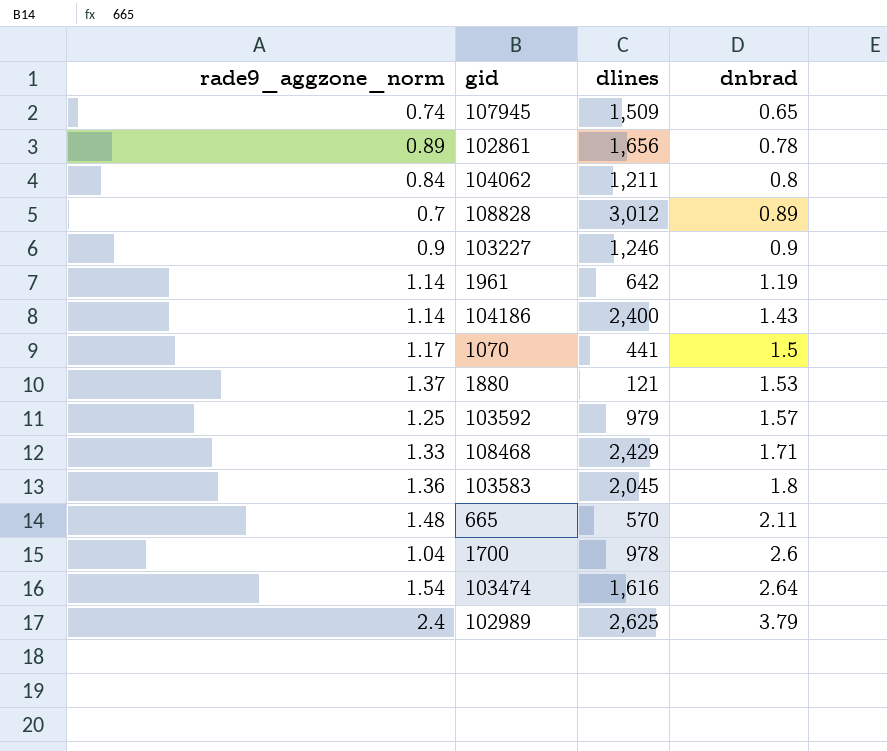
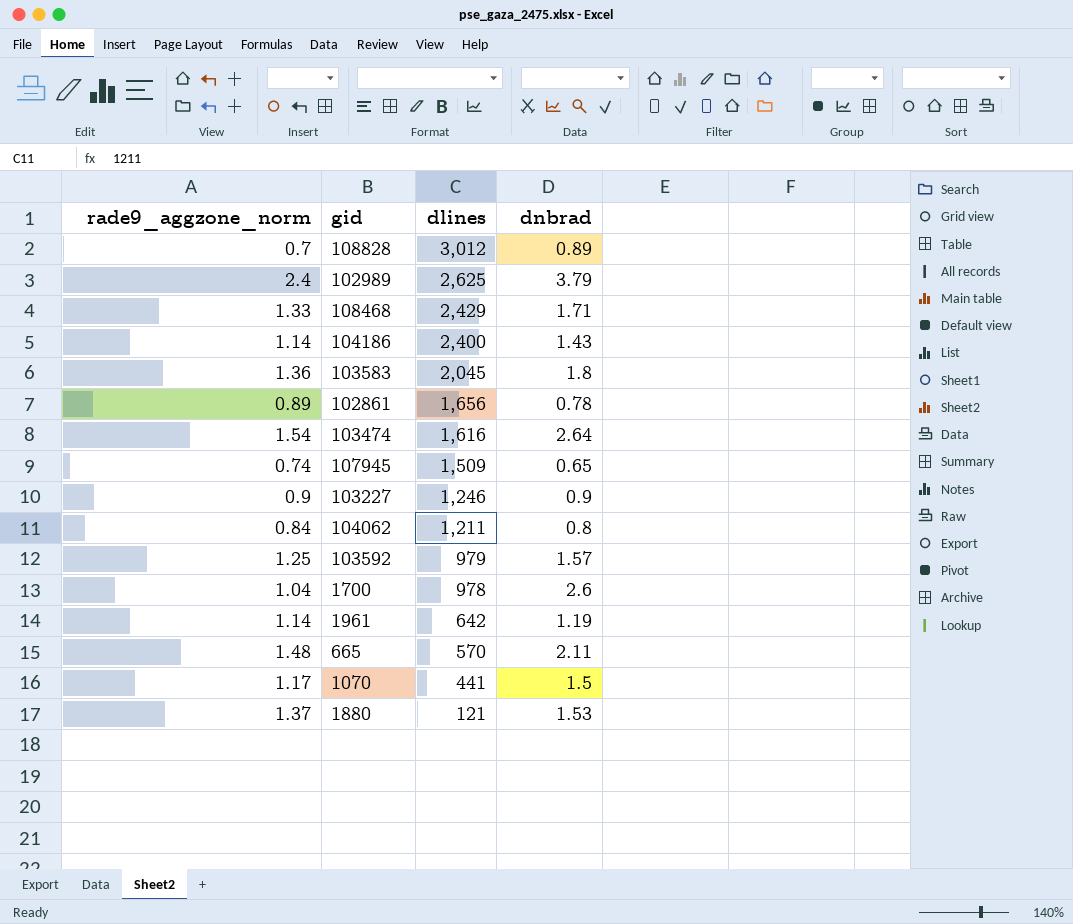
row order: dnbrad ascending -> dlines descending

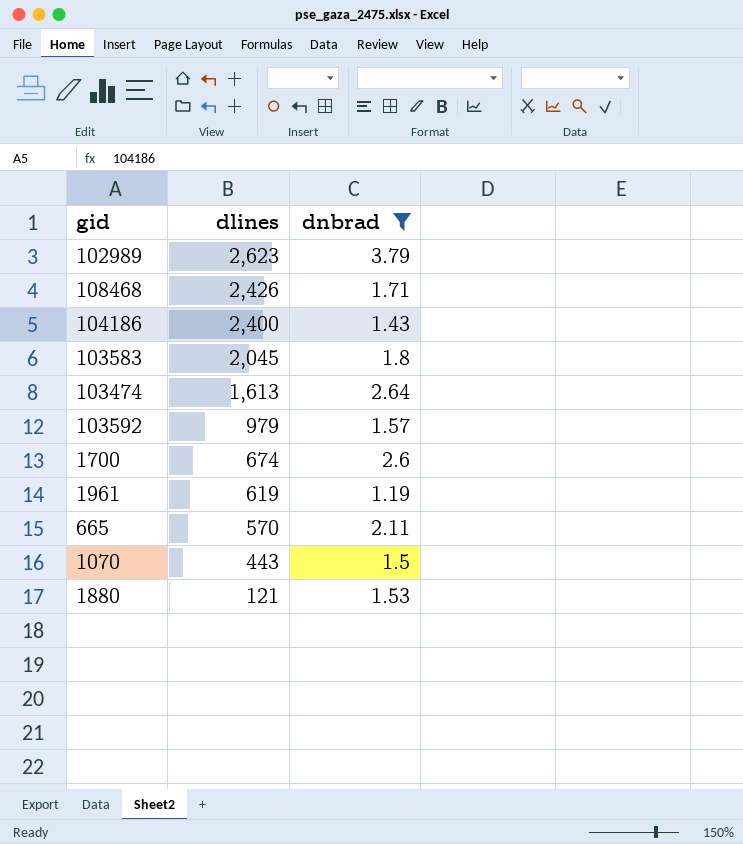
filter: none -> dnbrad >= 1.19
column rade9_aggzone_norm | position: 1 -> none
102989 | dlines: 2,625 -> 2,623
108468 | dlines: 2,429 -> 2,426
103474 | dlines: 1,616 -> 1,613
1700 | dlines: 978 -> 674
1961 | dlines: 642 -> 619
1070 | dlines: 441 -> 443

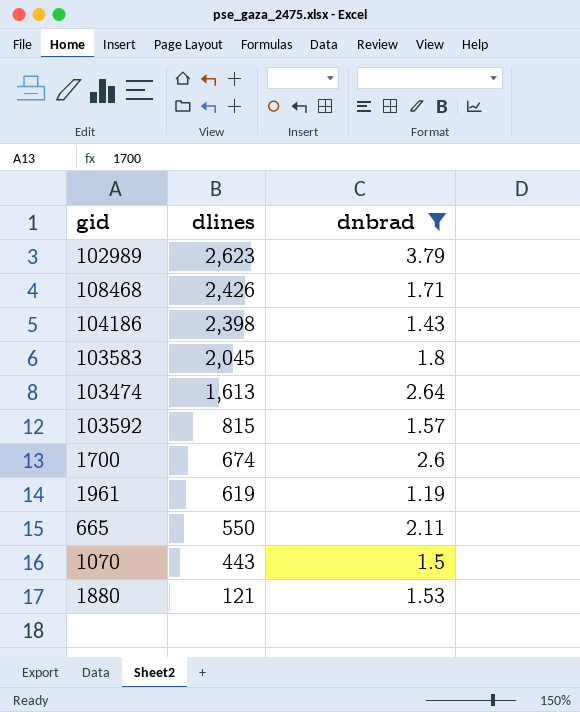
104186 | dlines: 2,400 -> 2,398
103592 | dlines: 979 -> 815
665 | dlines: 570 -> 550

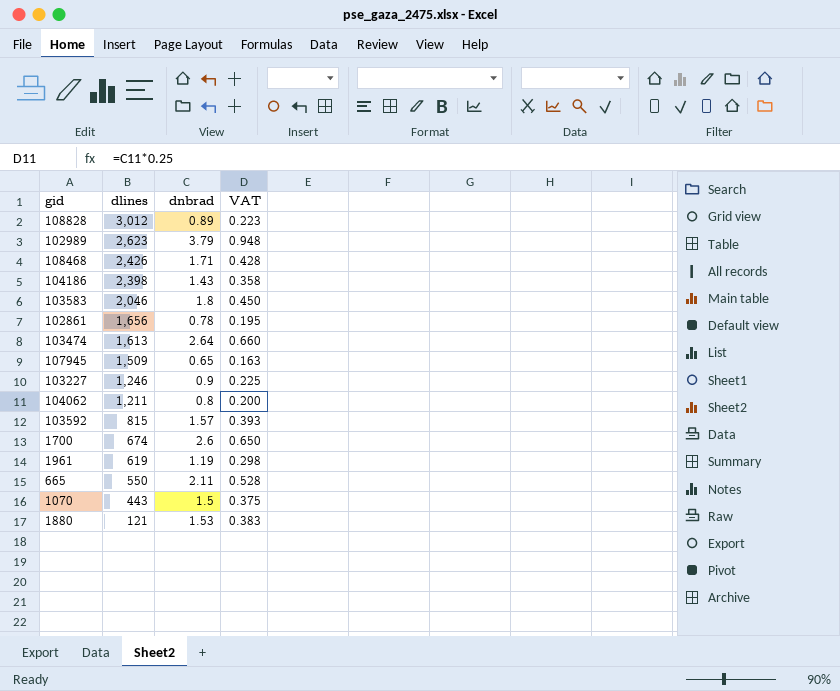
filter: dnbrad >= 1.19 -> none
column VAT | formula: none -> [dnbrad] * 0.25
103583 | dlines: 2,045 -> 2,046

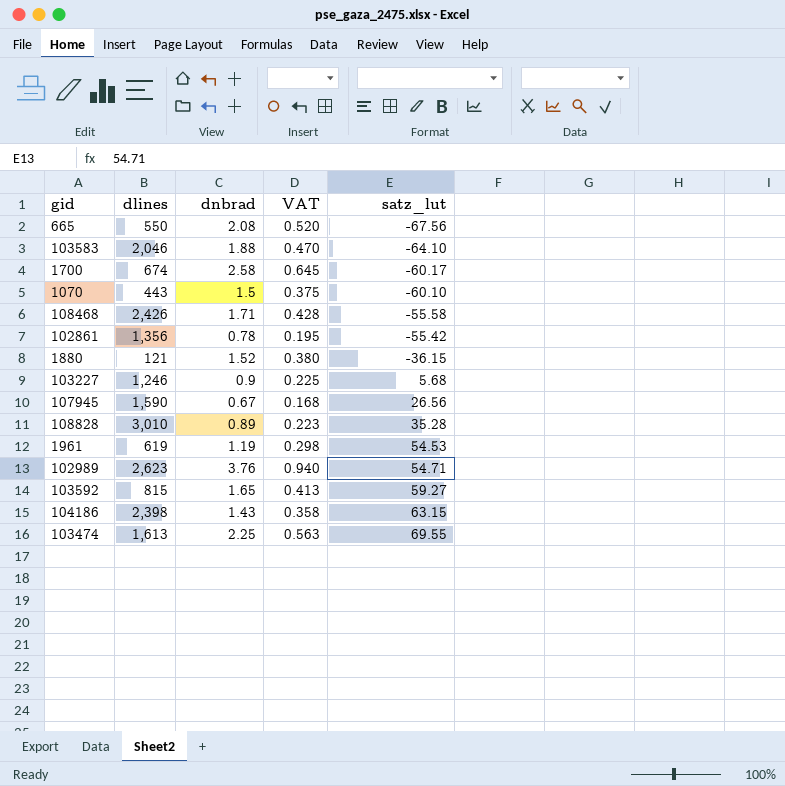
row order: dlines descending -> satz_lut ascending
column satz_lut | position: none -> 5
row 104062: 1,211 | 0.8 | 0.200 -> none
665 | dnbrad: 2.11 -> 2.08
665 | VAT: 0.528 -> 0.520
103583 | dnbrad: 1.8 -> 1.88
103583 | VAT: 0.450 -> 0.470
1700 | dnbrad: 2.6 -> 2.58
1700 | VAT: 0.650 -> 0.645
102861 | dlines: 1,656 -> 1,356
1880 | dnbrad: 1.53 -> 1.52
1880 | VAT: 0.383 -> 0.380
107945 | dlines: 1,509 -> 1,590
107945 | dnbrad: 0.65 -> 0.67
107945 | VAT: 0.163 -> 0.168
108828 | dlines: 3,012 -> 3,010
102989 | dnbrad: 3.79 -> 3.76
102989 | VAT: 0.948 -> 0.940
103592 | dnbrad: 1.57 -> 1.65
103592 | VAT: 0.393 -> 0.413
103474 | dnbrad: 2.64 -> 2.25
103474 | VAT: 0.660 -> 0.563

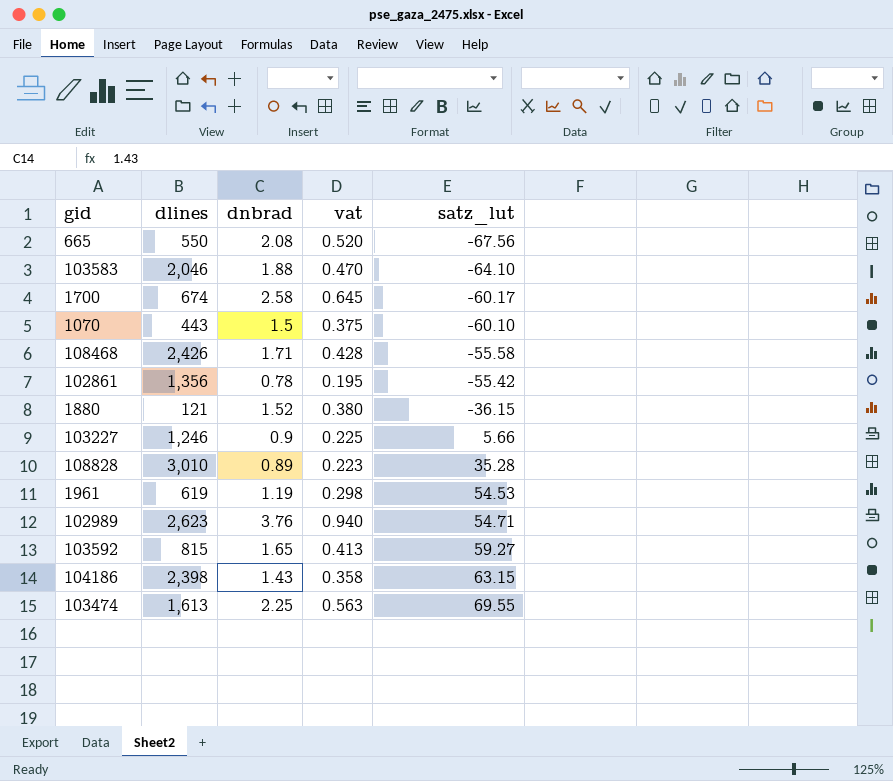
column name: VAT -> vat
row 107945: 1,590 | 0.67 | 0.168 | 26.56 -> none
103227 | satz_lut: 5.68 -> 5.66

